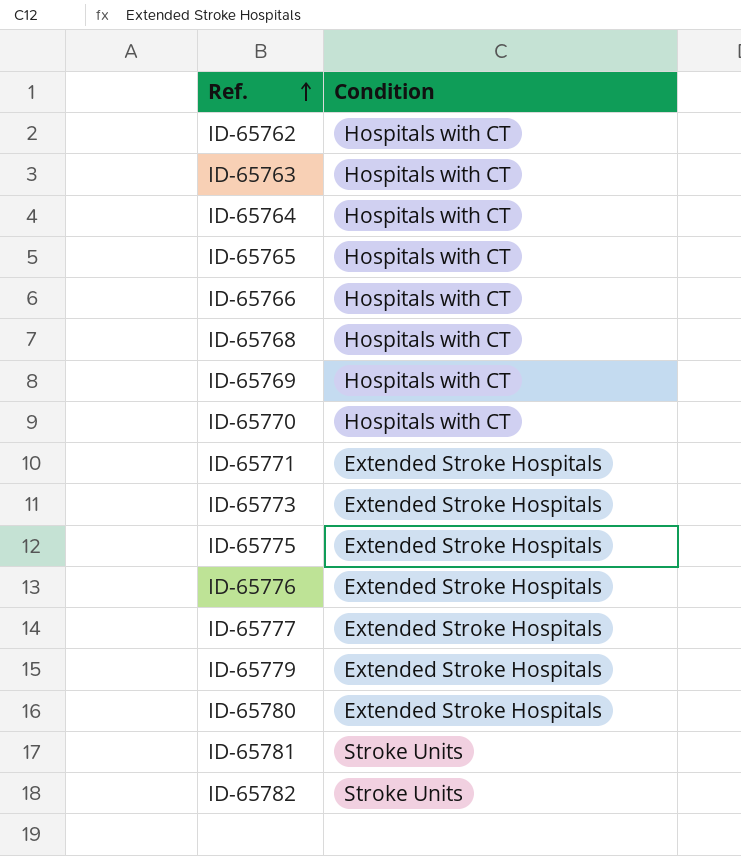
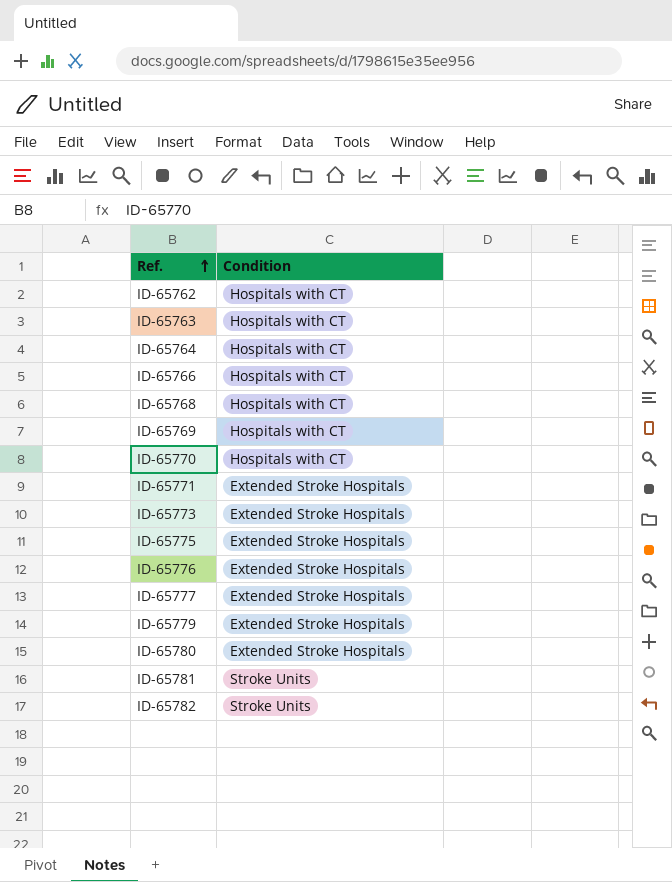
row ID-65765: Hospitals with CT -> none

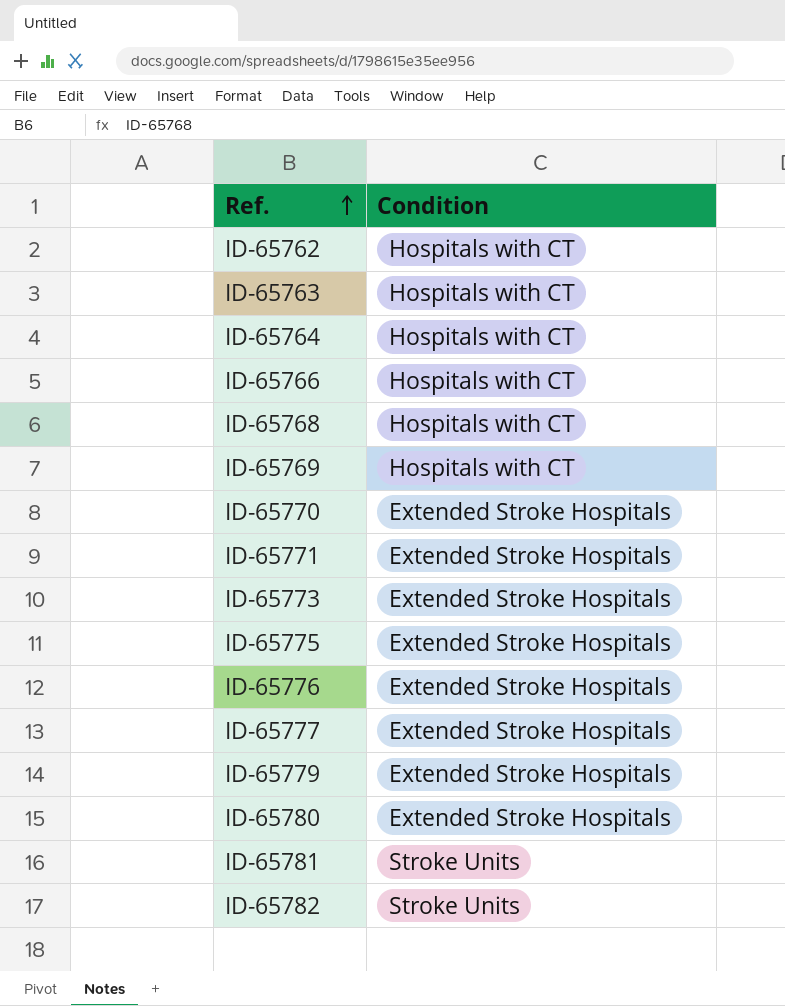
ID-65770 | Condition: Hospitals with CT -> Extended Stroke Hospitals

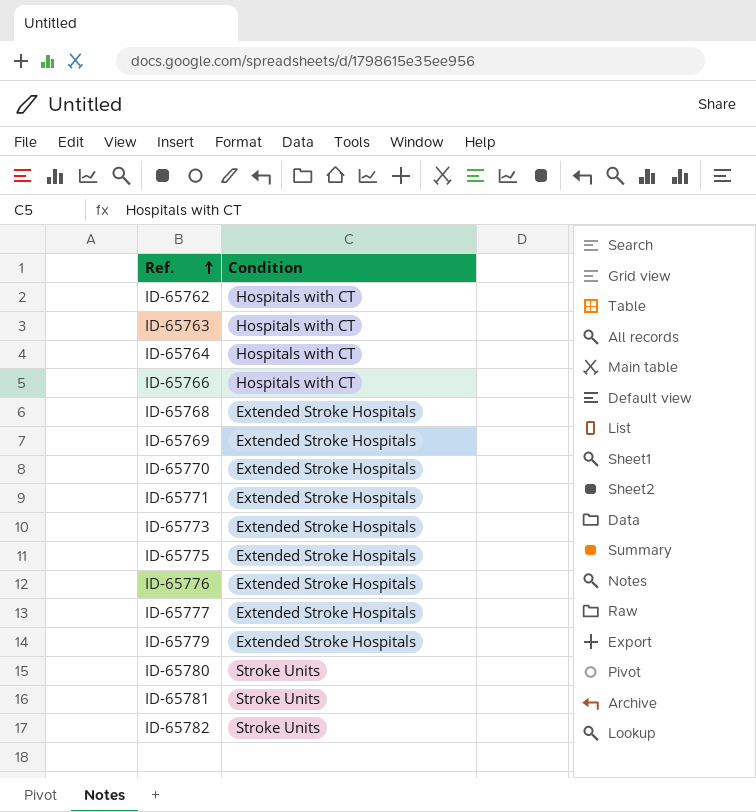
ID-65768 | Condition: Hospitals with CT -> Extended Stroke Hospitals
ID-65769 | Condition: Hospitals with CT -> Extended Stroke Hospitals
ID-65780 | Condition: Extended Stroke Hospitals -> Stroke Units

